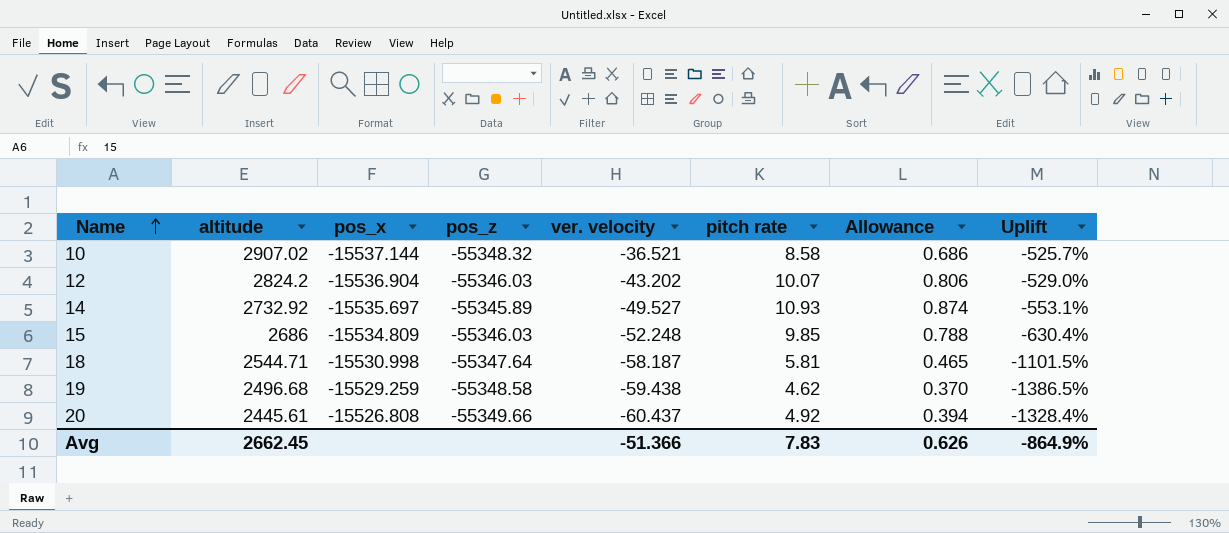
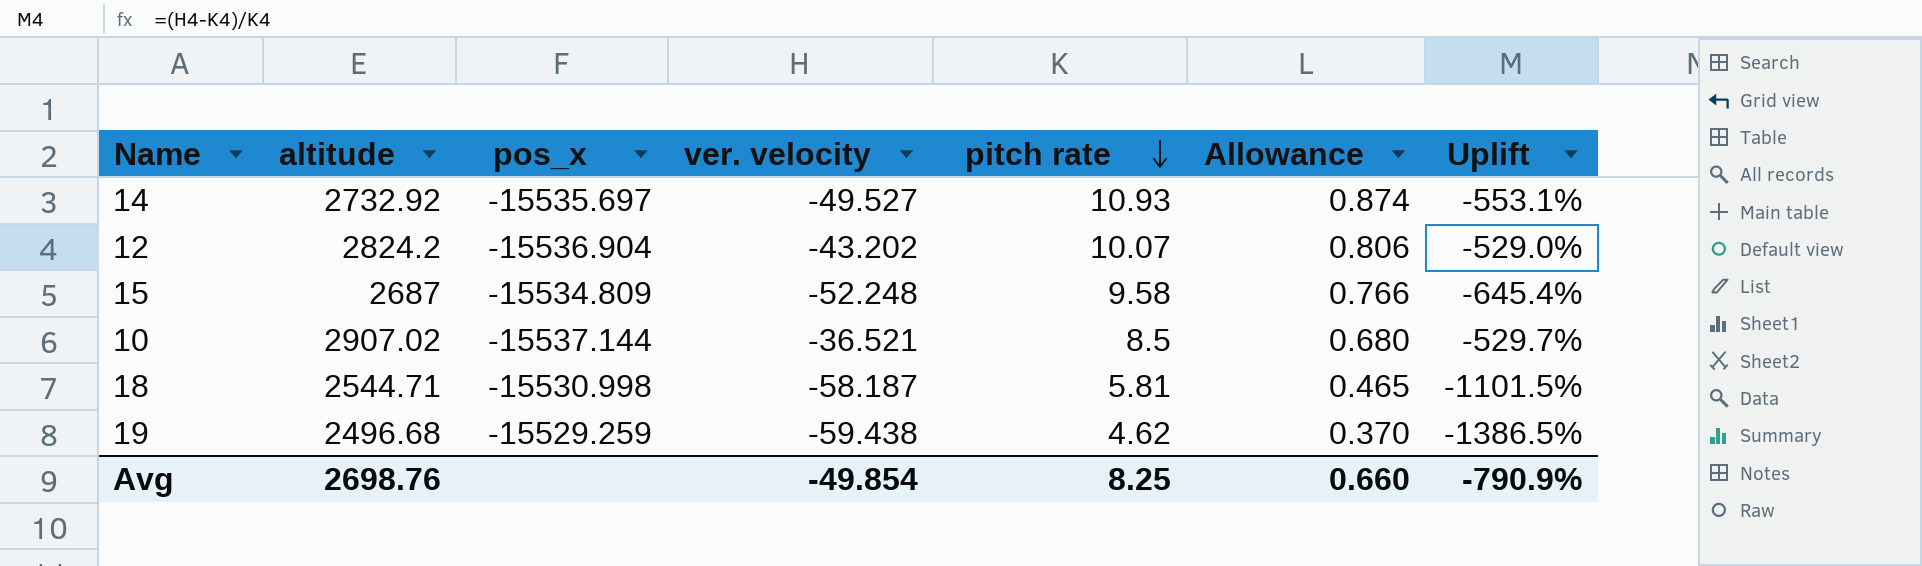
row order: Name ascending -> pitch rate descending
column pos_z | position: 4 -> none
row 20: 2445.61 | -15526.808 | -55349.66 | -60.437 | 4.92 | 0.394 | -1328.4% -> none
15 | altitude: 2686 -> 2687
15 | pitch rate: 9.85 -> 9.58
15 | Allowance: 0.788 -> 0.766
15 | Uplift: -630.4% -> -645.4%
10 | pitch rate: 8.58 -> 8.5
10 | Allowance: 0.686 -> 0.680
10 | Uplift: -525.7% -> -529.7%
Avg | altitude: 2662.45 -> 2698.76
Avg | ver. velocity: -51.366 -> -49.854
Avg | pitch rate: 7.83 -> 8.25
Avg | Allowance: 0.626 -> 0.660
Avg | Uplift: -864.9% -> -790.9%

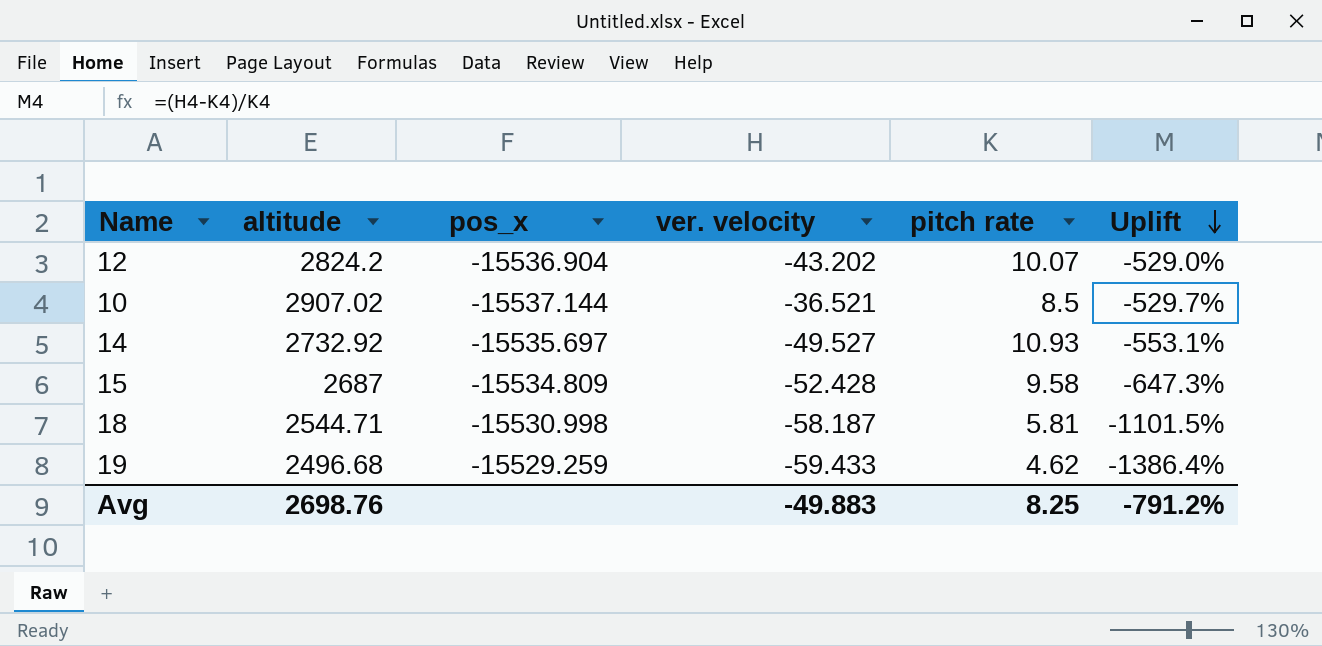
row order: pitch rate descending -> Uplift descending
column Allowance | formula: [pitch rate] * 0.08 -> none
15 | ver. velocity: -52.248 -> -52.428
15 | Uplift: -645.4% -> -647.3%
19 | ver. velocity: -59.438 -> -59.433
19 | Uplift: -1386.5% -> -1386.4%
Avg | ver. velocity: -49.854 -> -49.883
Avg | Uplift: -790.9% -> -791.2%

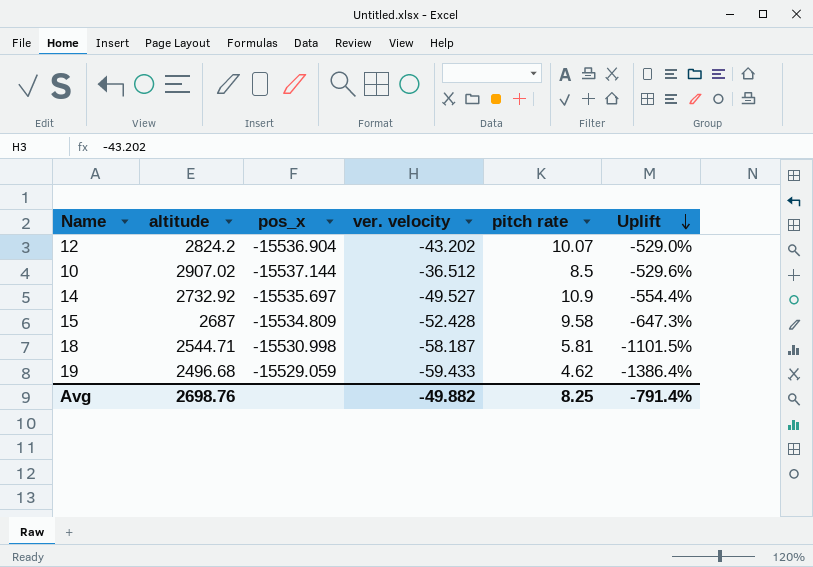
10 | ver. velocity: -36.521 -> -36.512
10 | Uplift: -529.7% -> -529.6%
14 | pitch rate: 10.93 -> 10.9
14 | Uplift: -553.1% -> -554.4%
19 | pos_x: -15529.259 -> -15529.059
Avg | ver. velocity: -49.883 -> -49.882
Avg | Uplift: -791.2% -> -791.4%

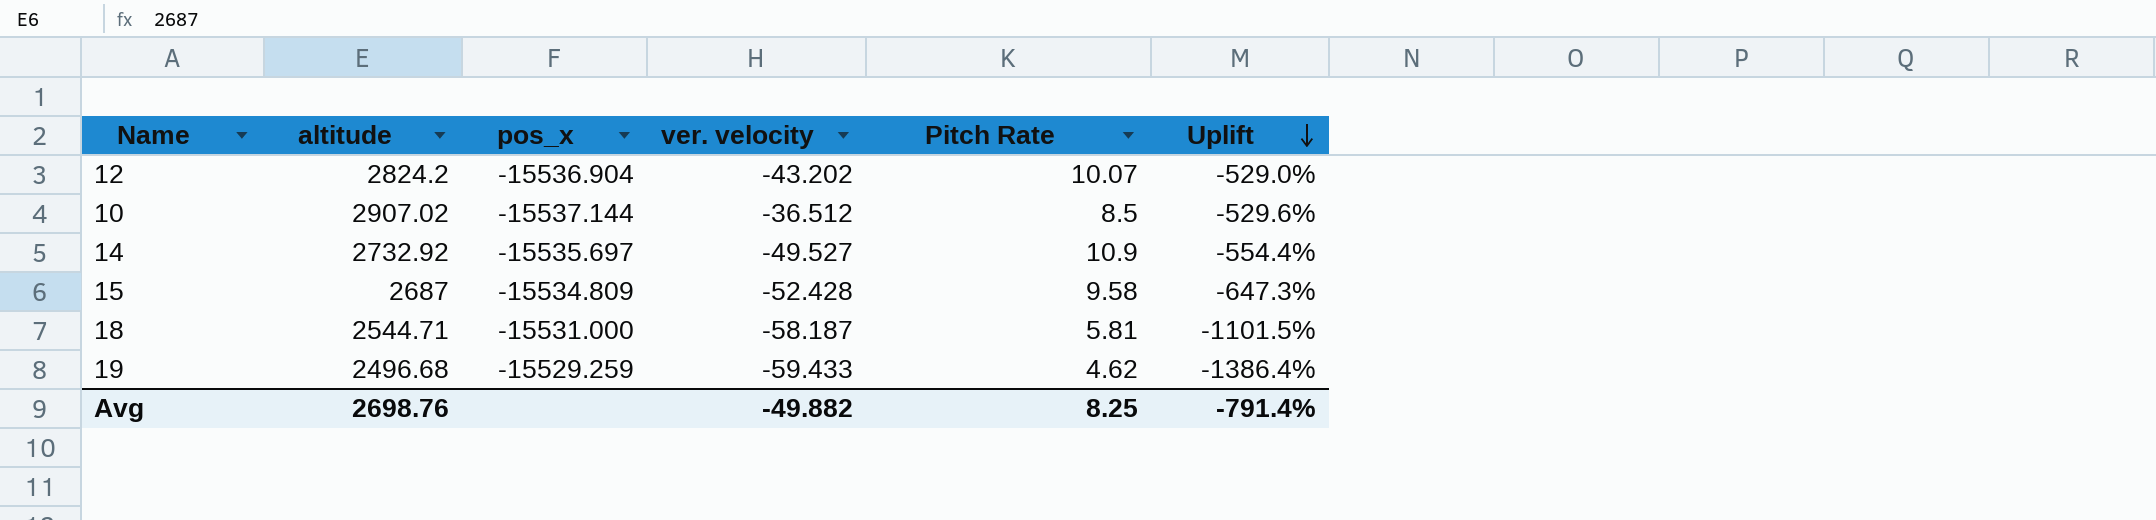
column name: pitch rate -> Pitch Rate
18 | pos_x: -15530.998 -> -15531.000
19 | pos_x: -15529.059 -> -15529.259

